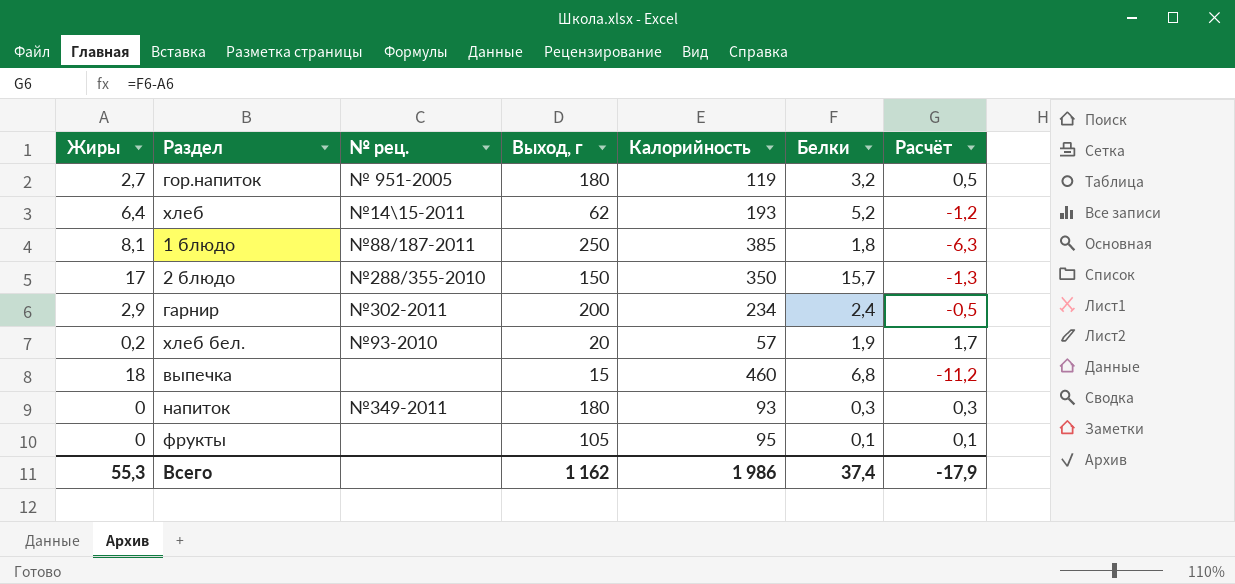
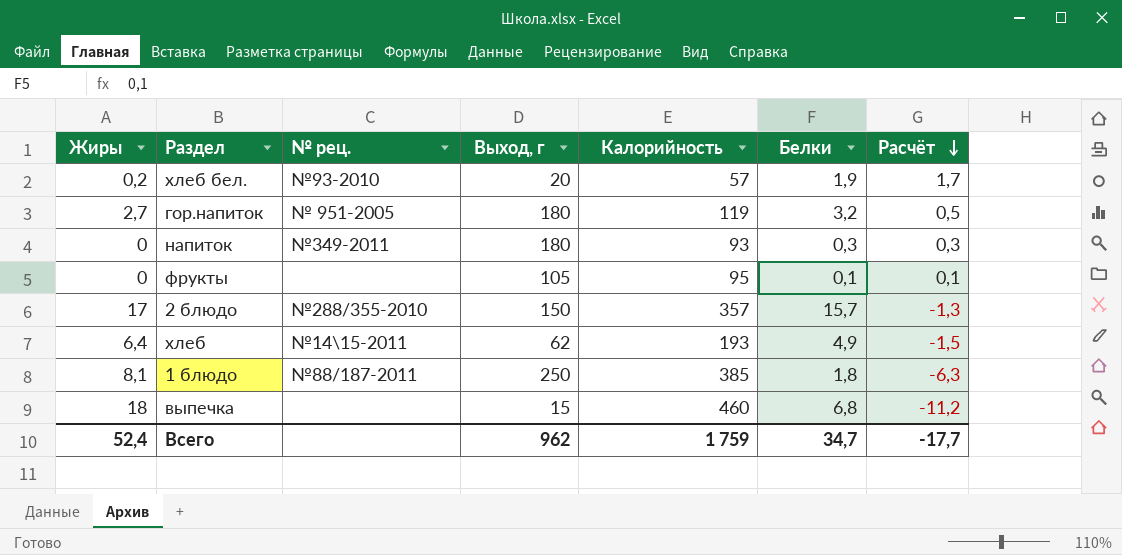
row order: none -> Расчёт descending
row гарнир: 2,9 | №302-2011 | 200 | 234 | 2,4 | -0,5 -> none
2 блюдо | Калорийность: 350 -> 357
хлеб | Белки: 5,2 -> 4,9
хлеб | Расчёт: -1,2 -> -1,5
Всего | Жиры: 55,3 -> 52,4
Всего | Выход, г: 1 162 -> 962
Всего | Калорийность: 1 986 -> 1 759
Всего | Белки: 37,4 -> 34,7
Всего | Расчёт: -17,9 -> -17,7

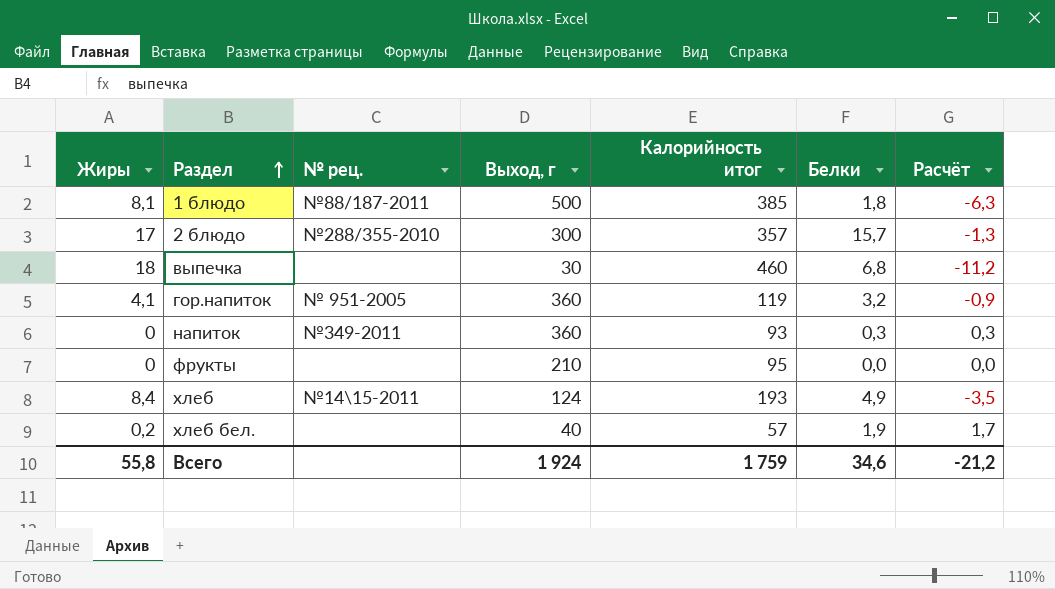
row order: Расчёт descending -> Раздел ascending
column name: Калорийность -> Калорийность итог
1 блюдо | Выход, г: 250 -> 500
2 блюдо | Выход, г: 150 -> 300
выпечка | Выход, г: 15 -> 30
гор.напиток | Жиры: 2,7 -> 4,1
гор.напиток | Выход, г: 180 -> 360
гор.напиток | Расчёт: 0,5 -> -0,9
напиток | Выход, г: 180 -> 360
фрукты | Выход, г: 105 -> 210
фрукты | Белки: 0,1 -> 0,0
фрукты | Расчёт: 0,1 -> 0,0
хлеб | Жиры: 6,4 -> 8,4
хлеб | Выход, г: 62 -> 124
хлеб | Расчёт: -1,5 -> -3,5
хлеб бел. | № рец.: №93-2010 -> none
хлеб бел. | Выход, г: 20 -> 40
Всего | Жиры: 52,4 -> 55,8
Всего | Выход, г: 962 -> 1 924
Всего | Белки: 34,7 -> 34,6
Всего | Расчёт: -17,7 -> -21,2

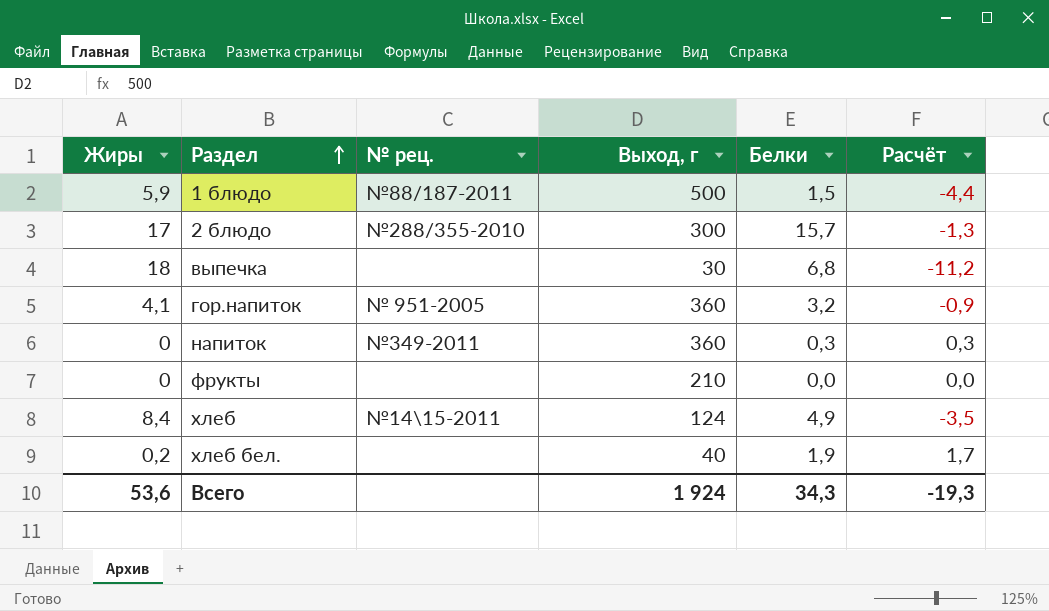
column Калорийность итог | position: 5 -> none
1 блюдо | Жиры: 8,1 -> 5,9
1 блюдо | Белки: 1,8 -> 1,5
1 блюдо | Расчёт: -6,3 -> -4,4
Всего | Жиры: 55,8 -> 53,6
Всего | Белки: 34,6 -> 34,3
Всего | Расчёт: -21,2 -> -19,3

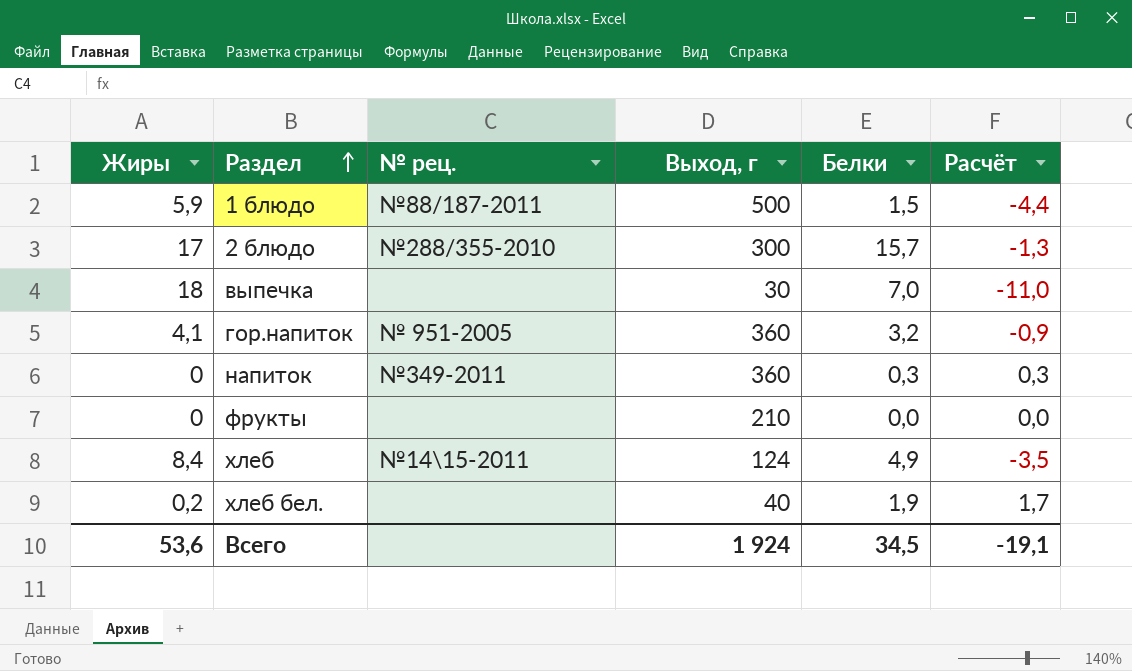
выпечка | Белки: 6,8 -> 7,0
выпечка | Расчёт: -11,2 -> -11,0
Всего | Белки: 34,3 -> 34,5
Всего | Расчёт: -19,3 -> -19,1

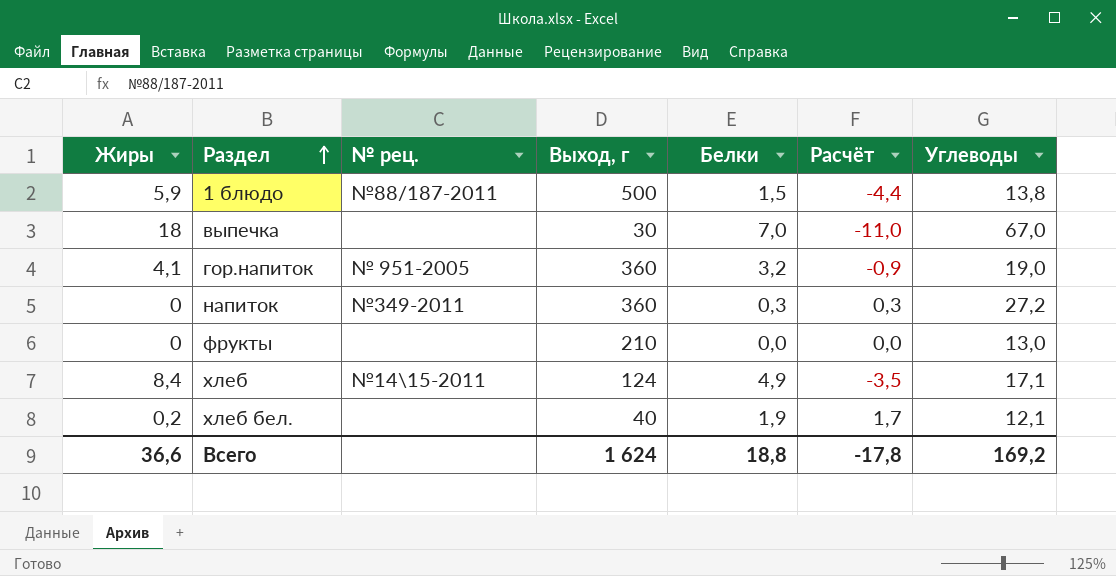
column Углеводы | position: none -> 7
row 2 блюдо: 17 | №288/355-2010 | 300 | 15,7 | -1,3 -> none
Всего | Жиры: 53,6 -> 36,6
Всего | Выход, г: 1 924 -> 1 624
Всего | Белки: 34,5 -> 18,8
Всего | Расчёт: -19,1 -> -17,8

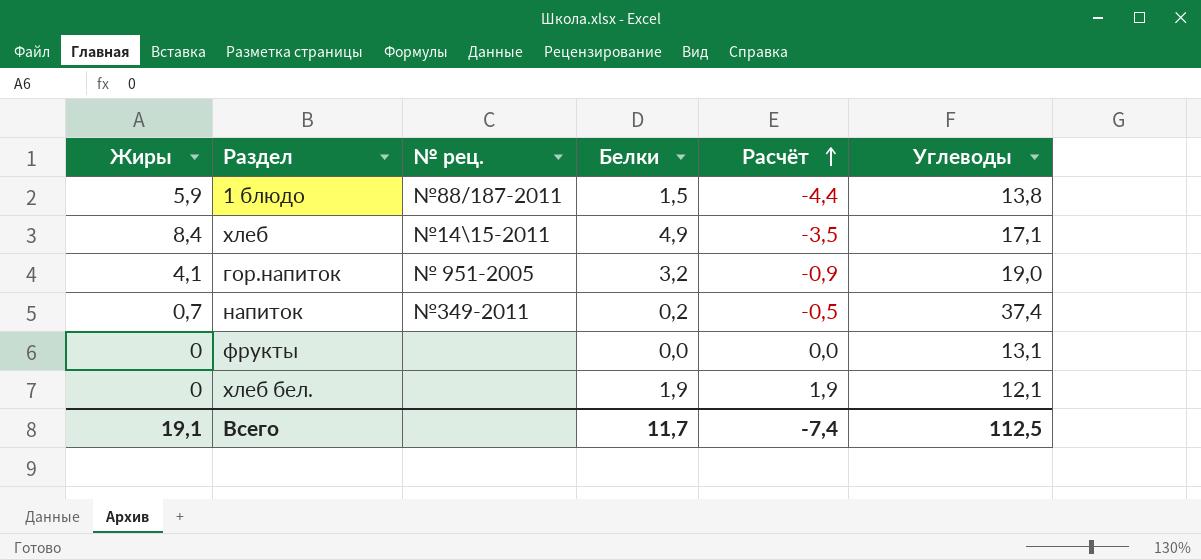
row order: Раздел ascending -> Расчёт ascending
column Выход, г | position: 4 -> none
row выпечка: 18 | none | 30 | 7,0 | -11,0 | 67,0 -> none
напиток | Жиры: 0 -> 0,7
напиток | Белки: 0,3 -> 0,2
напиток | Расчёт: 0,3 -> -0,5
напиток | Углеводы: 27,2 -> 37,4
фрукты | Углеводы: 13,0 -> 13,1
хлеб бел. | Жиры: 0,2 -> 0
хлеб бел. | Расчёт: 1,7 -> 1,9
Всего | Жиры: 36,6 -> 19,1
Всего | Белки: 18,8 -> 11,7
Всего | Расчёт: -17,8 -> -7,4
Всего | Углеводы: 169,2 -> 112,5

